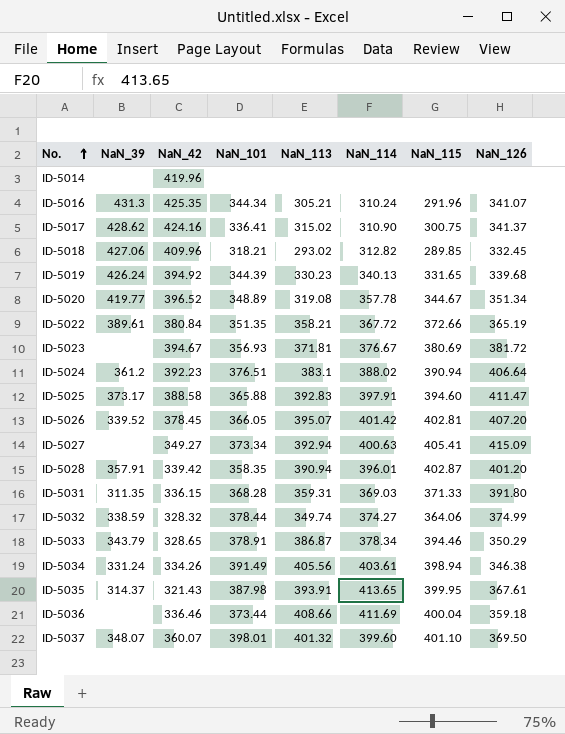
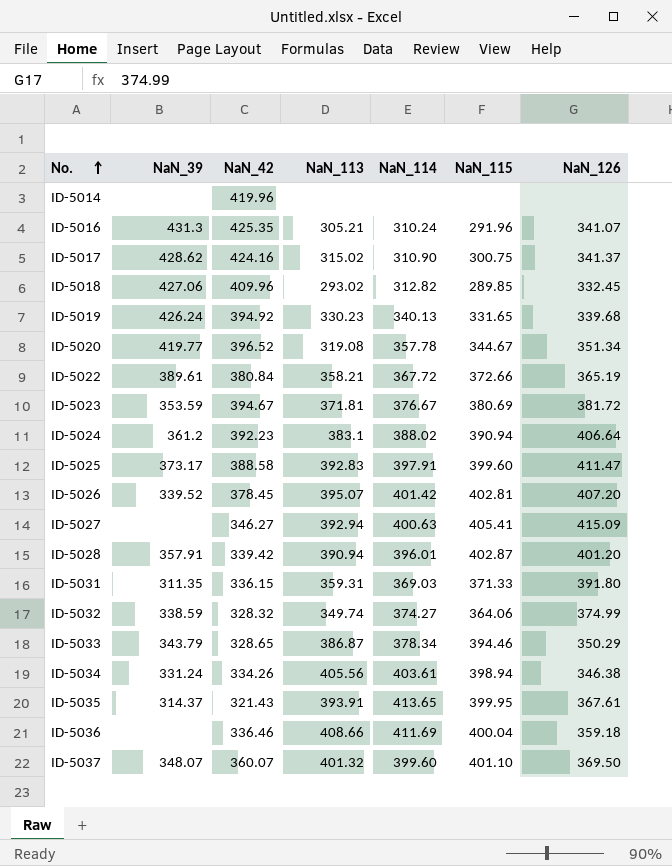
column NaN_101 | position: 4 -> none
ID-5023 | NaN_39: none -> 353.59
ID-5025 | NaN_115: 394.60 -> 399.60
ID-5027 | NaN_42: 349.27 -> 346.27

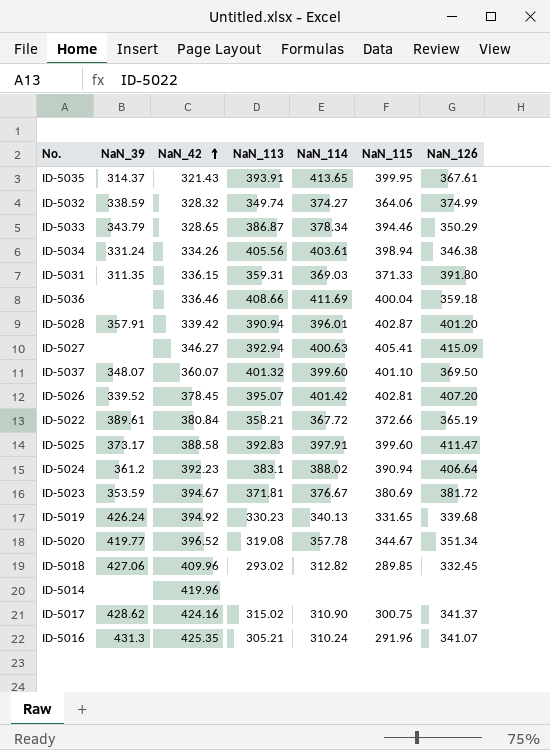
row order: No. ascending -> NaN_42 ascending

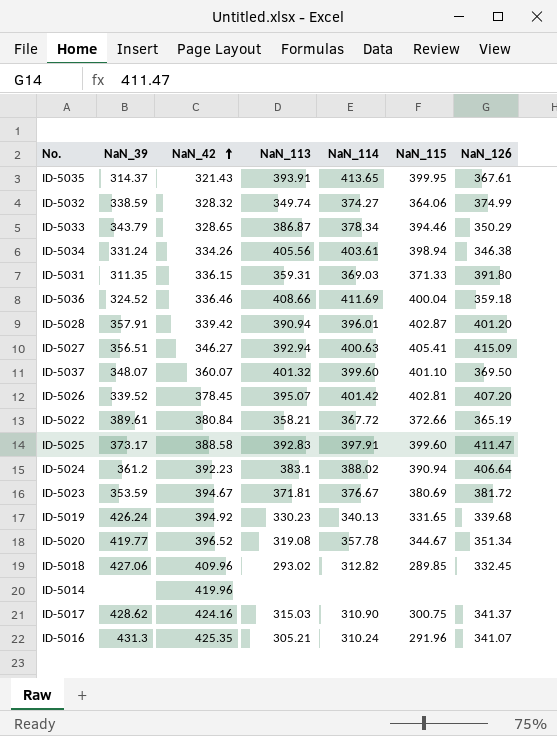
ID-5036 | NaN_39: none -> 324.52
ID-5027 | NaN_39: none -> 356.51
ID-5017 | NaN_113: 315.02 -> 315.03

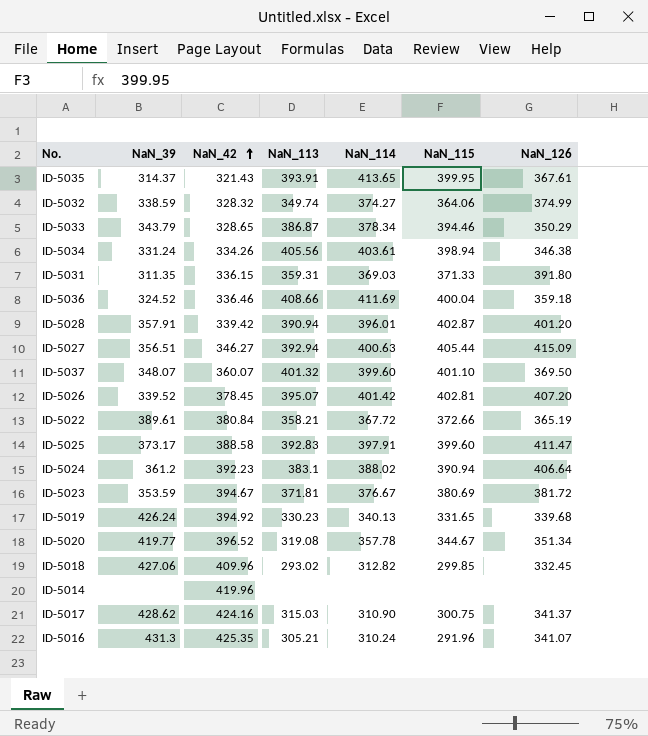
ID-5027 | NaN_115: 405.41 -> 405.44
ID-5018 | NaN_115: 289.85 -> 299.85

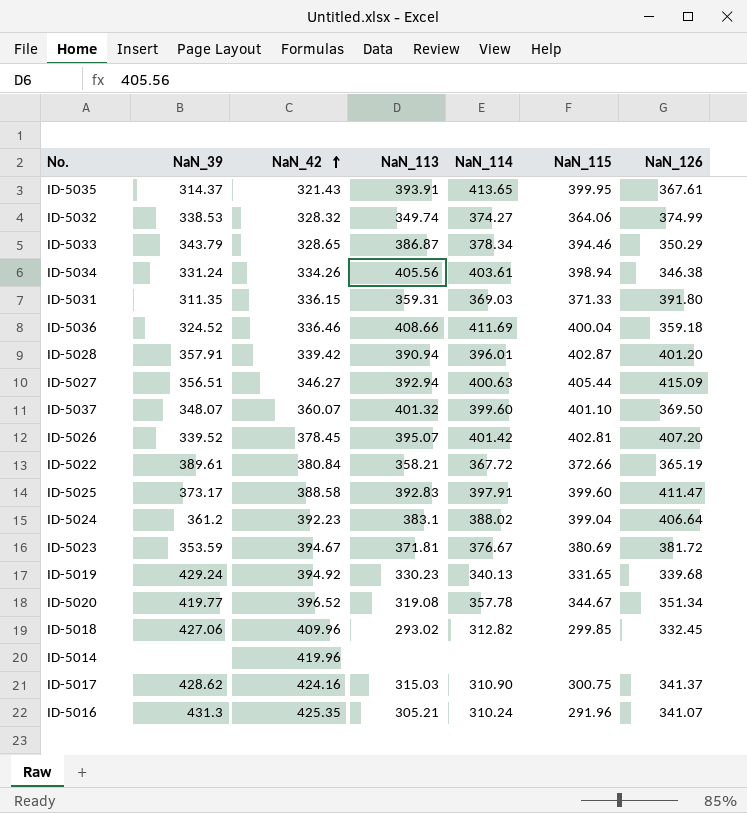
ID-5032 | NaN_39: 338.59 -> 338.53
ID-5024 | NaN_115: 390.94 -> 399.04
ID-5019 | NaN_39: 426.24 -> 429.24

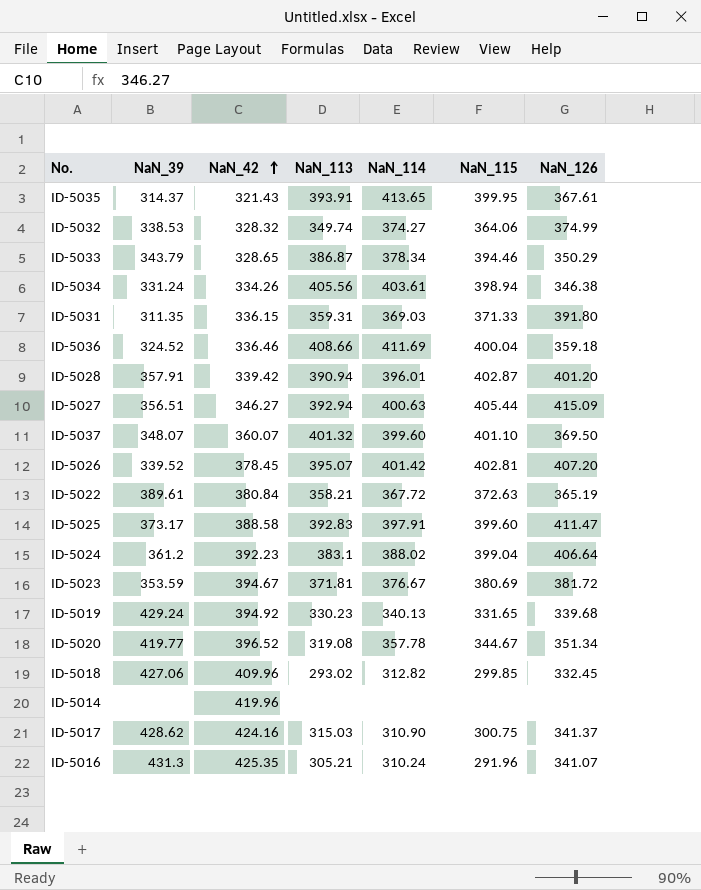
ID-5022 | NaN_115: 372.66 -> 372.63

